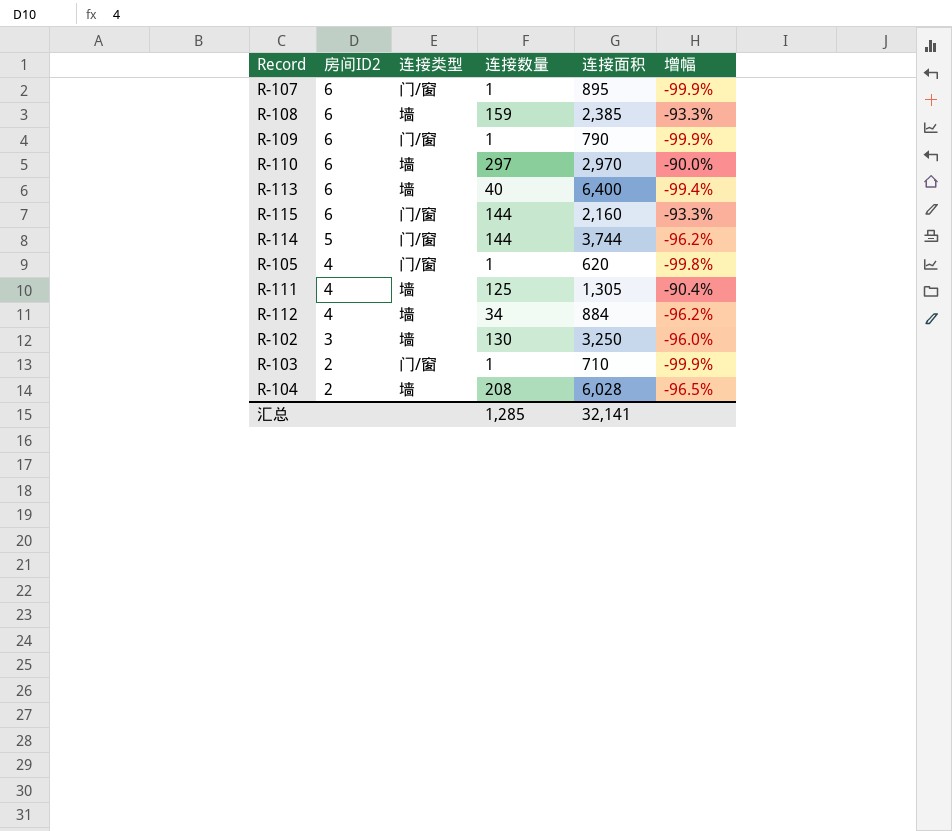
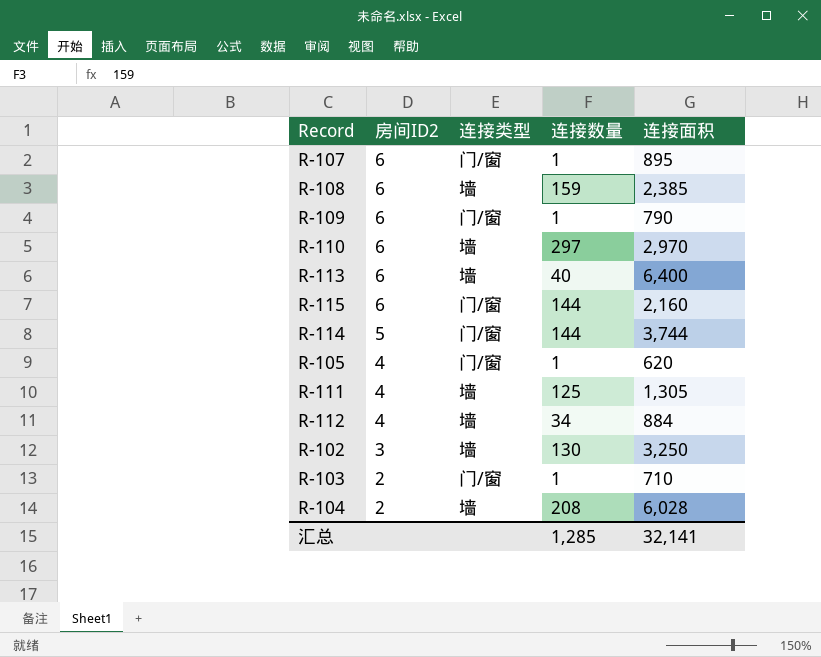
column 增幅 | formula: ([连接数量] - [连接面积]) / [连接面积] -> none

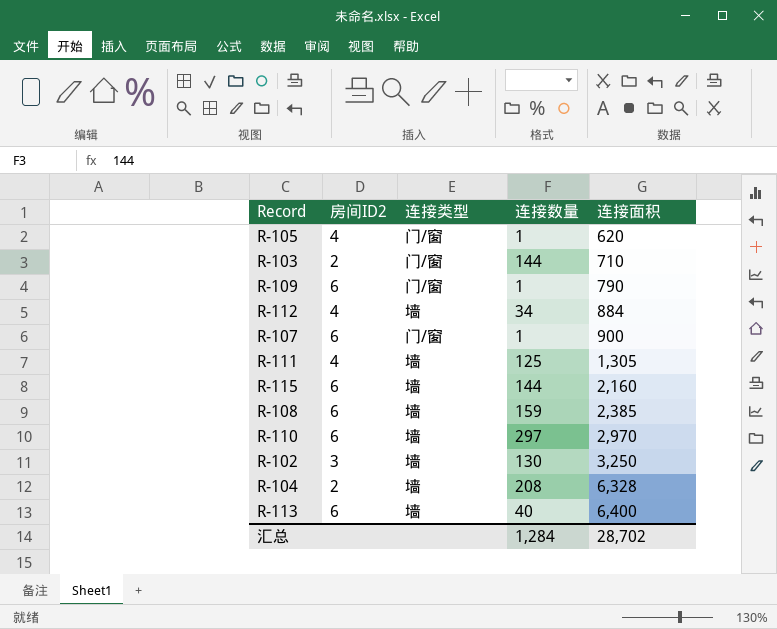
row order: 房间ID2 descending -> 连接面积 ascending
row R-114: 5 | 门/窗 | 144 | 3,744 -> none
R-103 | 连接数量: 1 -> 144
R-107 | 连接面积: 895 -> 900
R-115 | 连接类型: 门/窗 -> 墙
R-104 | 连接面积: 6,028 -> 6,328
汇总 | 连接数量: 1,285 -> 1,284
汇总 | 连接面积: 32,141 -> 28,702

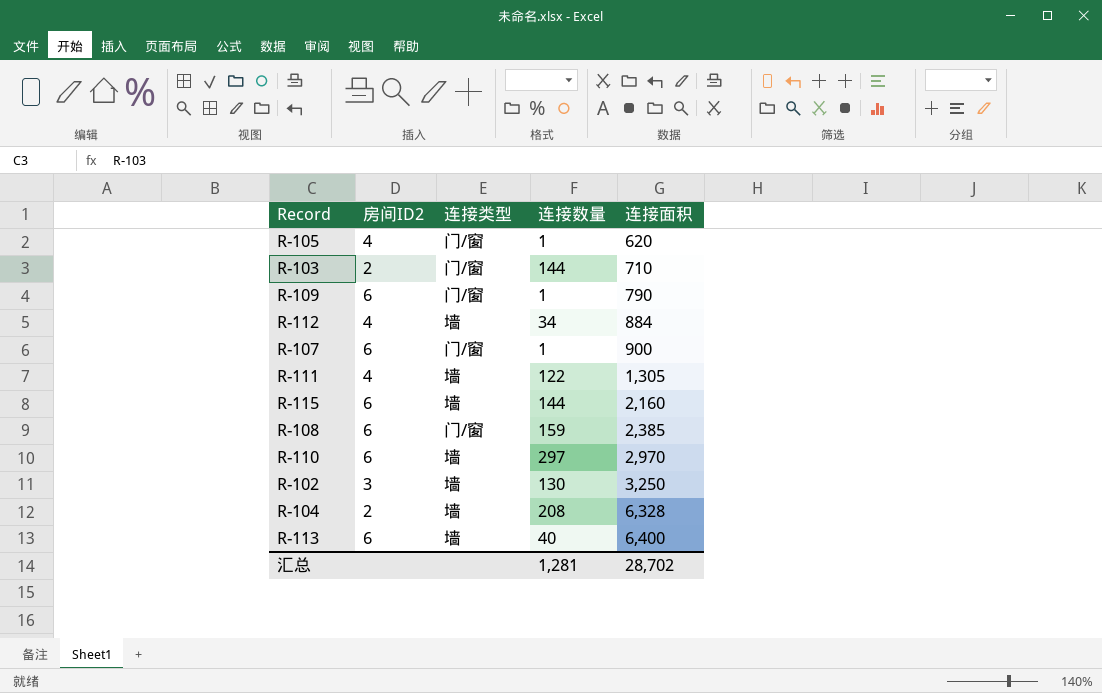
R-111 | 连接数量: 125 -> 122
R-108 | 连接类型: 墙 -> 门/窗
汇总 | 连接数量: 1,284 -> 1,281

